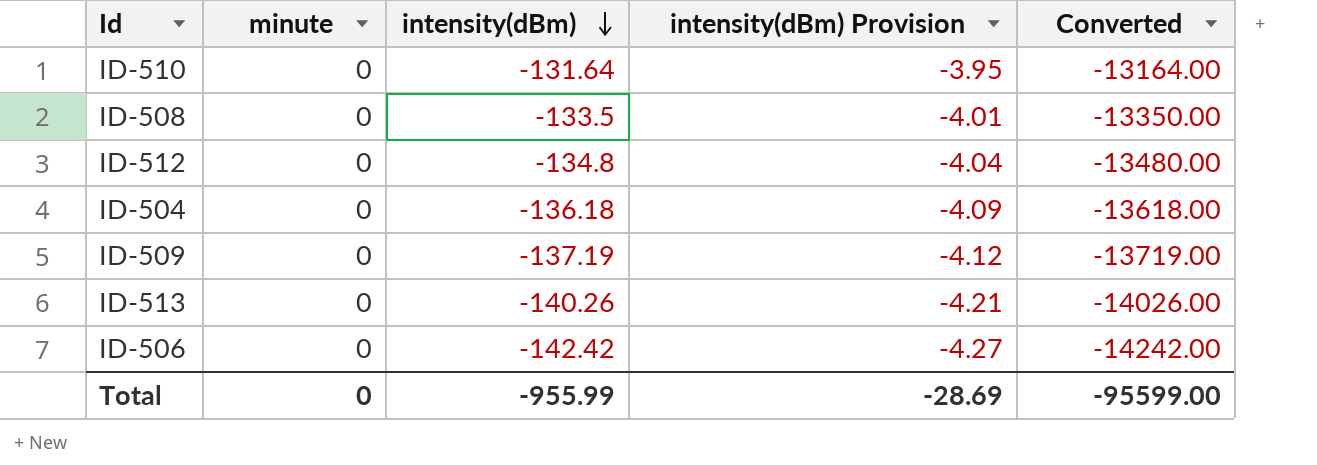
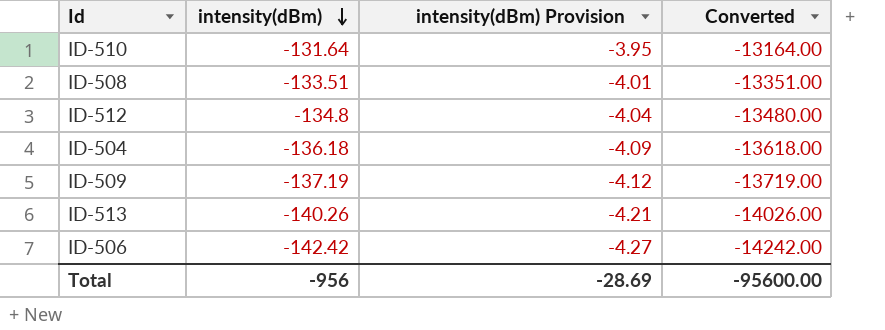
column minute | position: 2 -> none
ID-508 | intensity(dBm): -133.5 -> -133.51
ID-508 | Converted: -13350.00 -> -13351.00
Total | intensity(dBm): -955.99 -> -956
Total | Converted: -95599.00 -> -95600.00

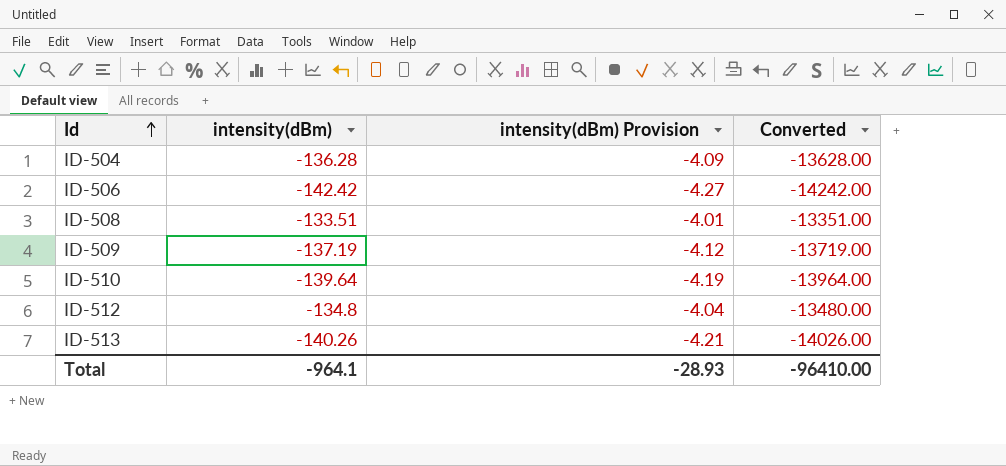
row order: intensity(dBm) descending -> Id ascending
ID-504 | intensity(dBm): -136.18 -> -136.28
ID-504 | Converted: -13618.00 -> -13628.00
ID-510 | intensity(dBm): -131.64 -> -139.64
ID-510 | intensity(dBm) Provision: -3.95 -> -4.19
ID-510 | Converted: -13164.00 -> -13964.00
Total | intensity(dBm): -956 -> -964.1
Total | intensity(dBm) Provision: -28.69 -> -28.93
Total | Converted: -95600.00 -> -96410.00

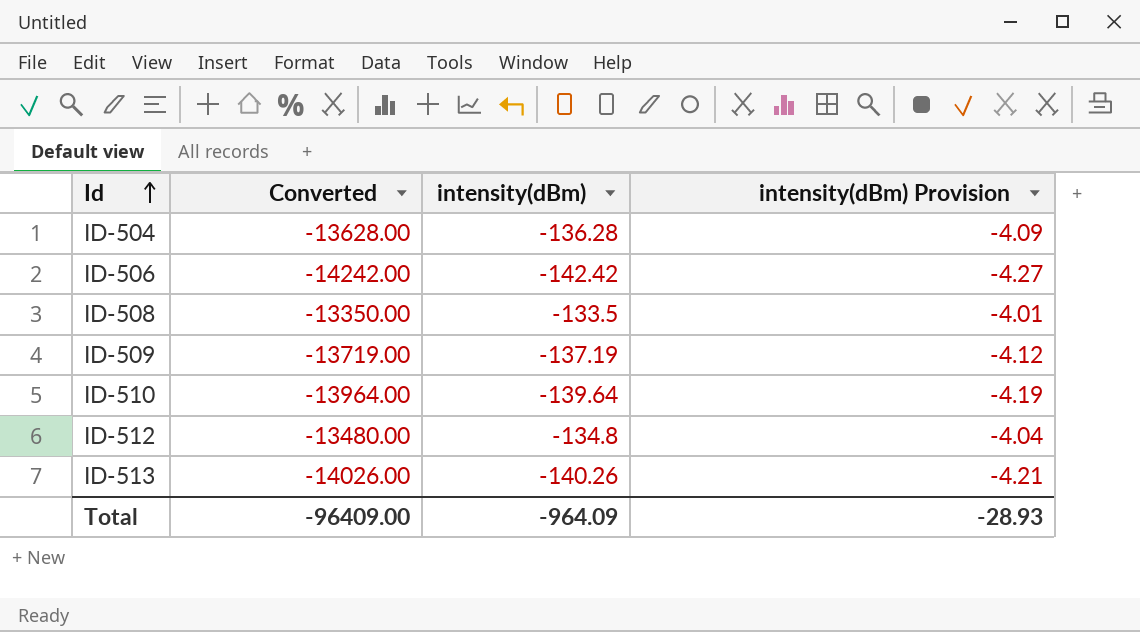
column Converted | position: 4 -> 2
ID-508 | Converted: -13351.00 -> -13350.00
ID-508 | intensity(dBm): -133.51 -> -133.5
Total | Converted: -96410.00 -> -96409.00
Total | intensity(dBm): -964.1 -> -964.09

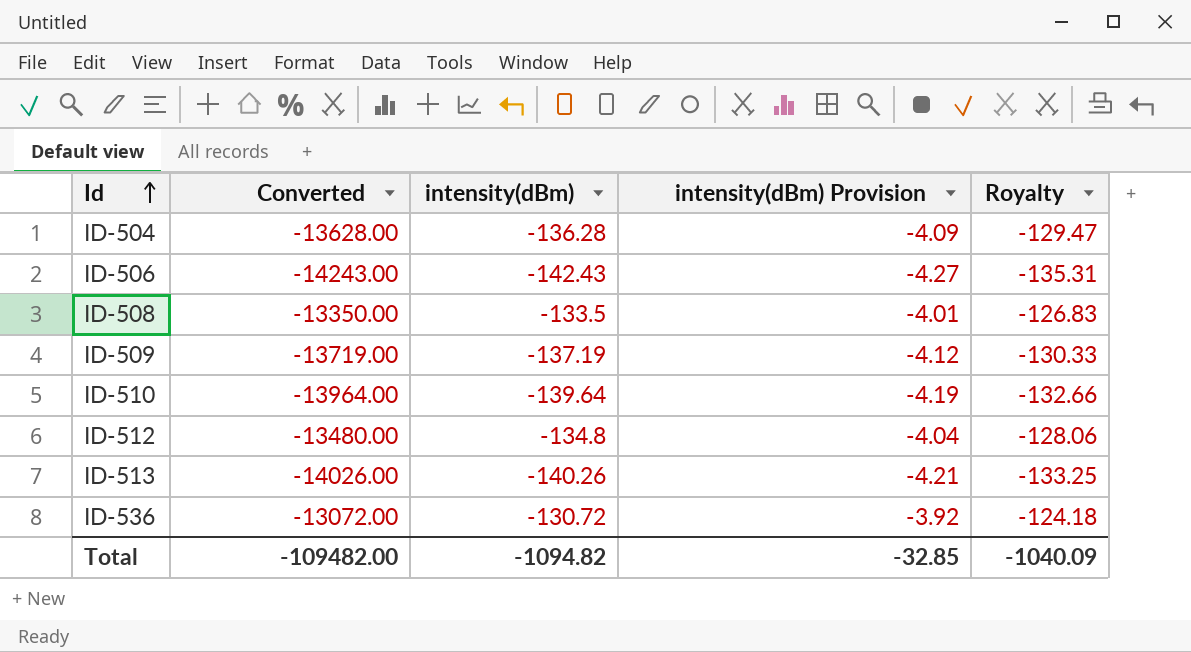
column Royalty | formula: none -> [intensity(dBm)] * 0.95
ID-506 | Converted: -14242.00 -> -14243.00
ID-506 | intensity(dBm): -142.42 -> -142.43
row ID-536: none -> -13072.00 | -130.72 | -3.92 | -124.18
Total | Converted: -96409.00 -> -109482.00
Total | intensity(dBm): -964.09 -> -1094.82
Total | intensity(dBm) Provision: -28.93 -> -32.85

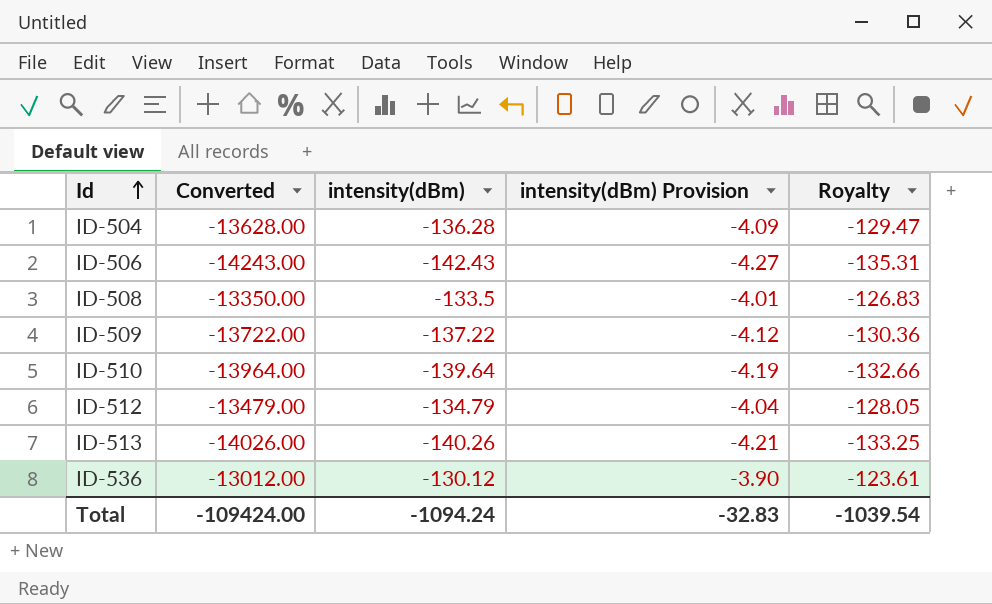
ID-509 | Converted: -13719.00 -> -13722.00
ID-509 | intensity(dBm): -137.19 -> -137.22
ID-509 | Royalty: -130.33 -> -130.36
ID-512 | Converted: -13480.00 -> -13479.00
ID-512 | intensity(dBm): -134.8 -> -134.79
ID-512 | Royalty: -128.06 -> -128.05
ID-536 | Converted: -13072.00 -> -13012.00
ID-536 | intensity(dBm): -130.72 -> -130.12
ID-536 | intensity(dBm) Provision: -3.92 -> -3.90
ID-536 | Royalty: -124.18 -> -123.61
Total | Converted: -109482.00 -> -109424.00
Total | intensity(dBm): -1094.82 -> -1094.24
Total | intensity(dBm) Provision: -32.85 -> -32.83
Total | Royalty: -1040.09 -> -1039.54

